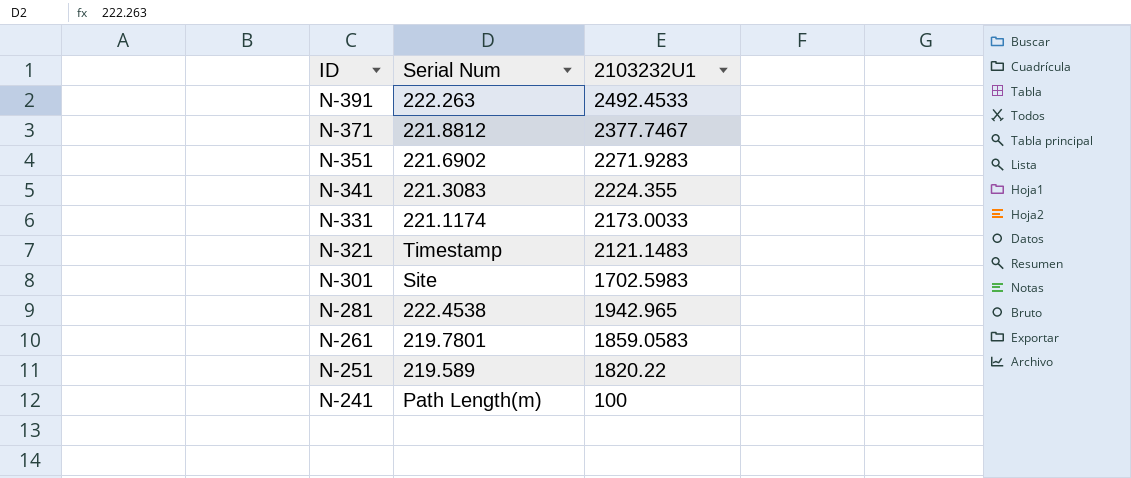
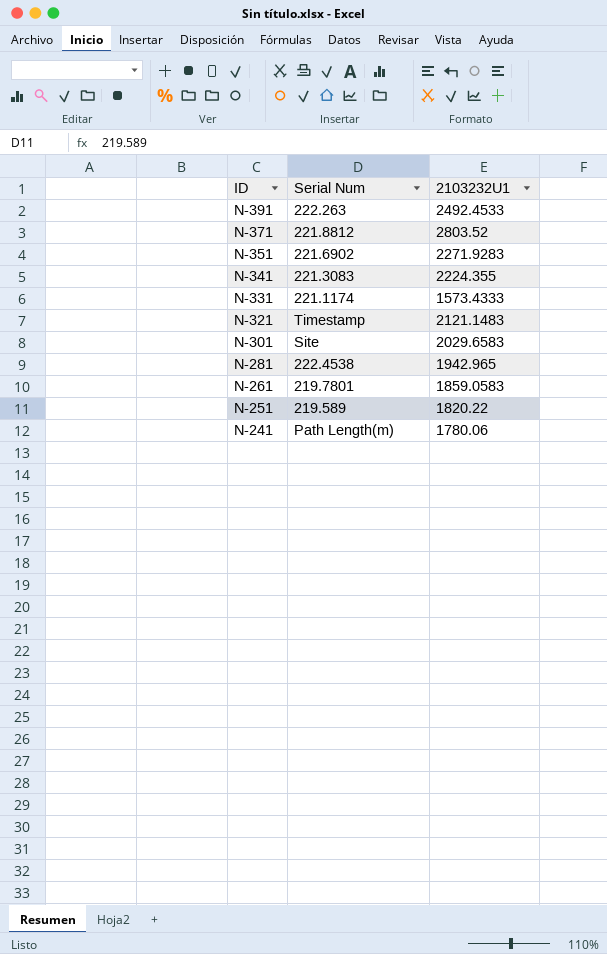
N-371 | 2103232U1: 2377.7467 -> 2803.52
N-331 | 2103232U1: 2173.0033 -> 1573.4333
N-301 | 2103232U1: 1702.5983 -> 2029.6583
N-241 | 2103232U1: 100 -> 1780.06

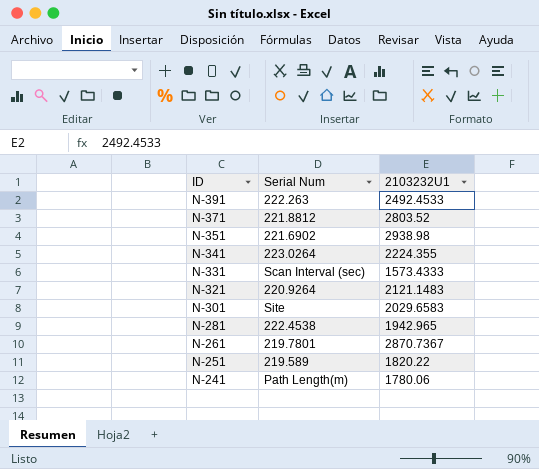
N-351 | 2103232U1: 2271.9283 -> 2938.98
N-341 | Serial Num: 221.3083 -> 223.0264
N-331 | Serial Num: 221.1174 -> Scan Interval (sec)
N-321 | Serial Num: Timestamp -> 220.9264
N-261 | 2103232U1: 1859.0583 -> 2870.7367

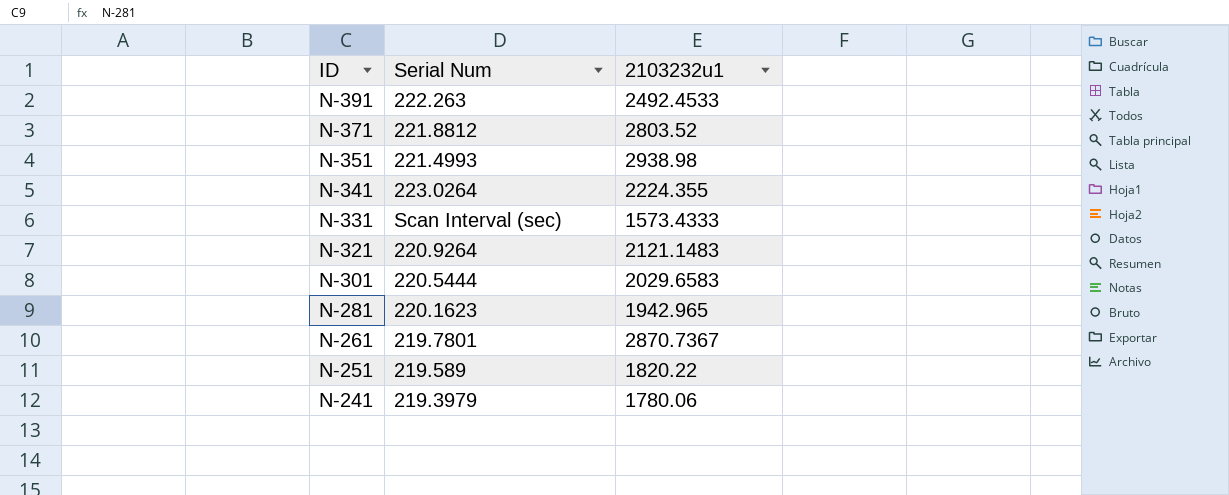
column name: 2103232U1 -> 2103232u1
N-351 | Serial Num: 221.6902 -> 221.4993
N-301 | Serial Num: Site -> 220.5444
N-281 | Serial Num: 222.4538 -> 220.1623
N-241 | Serial Num: Path Length(m) -> 219.3979

